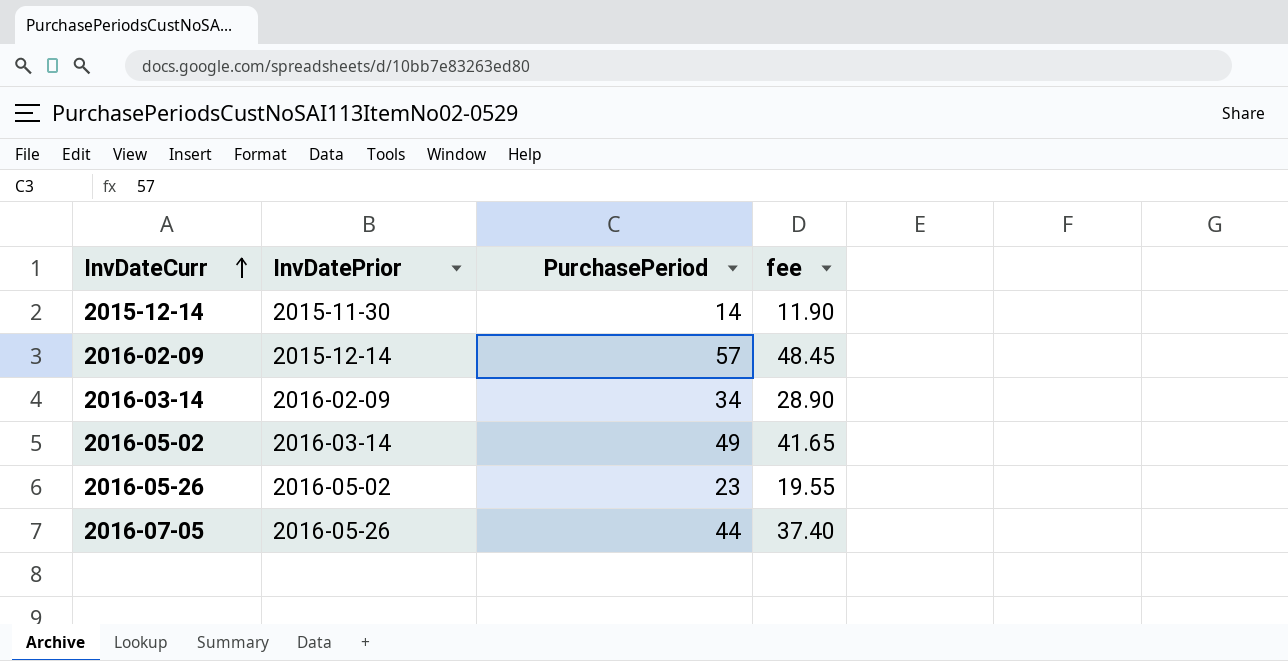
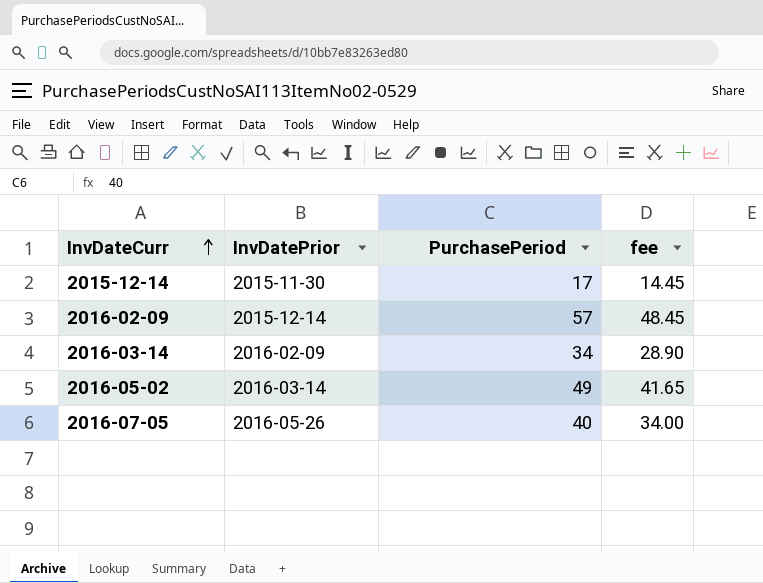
row 2016-05-26: 2016-05-02 | 23 | 19.55 -> none
2015-12-14 | PurchasePeriod: 14 -> 17
2015-12-14 | fee: 11.90 -> 14.45
2016-07-05 | PurchasePeriod: 44 -> 40
2016-07-05 | fee: 37.40 -> 34.00

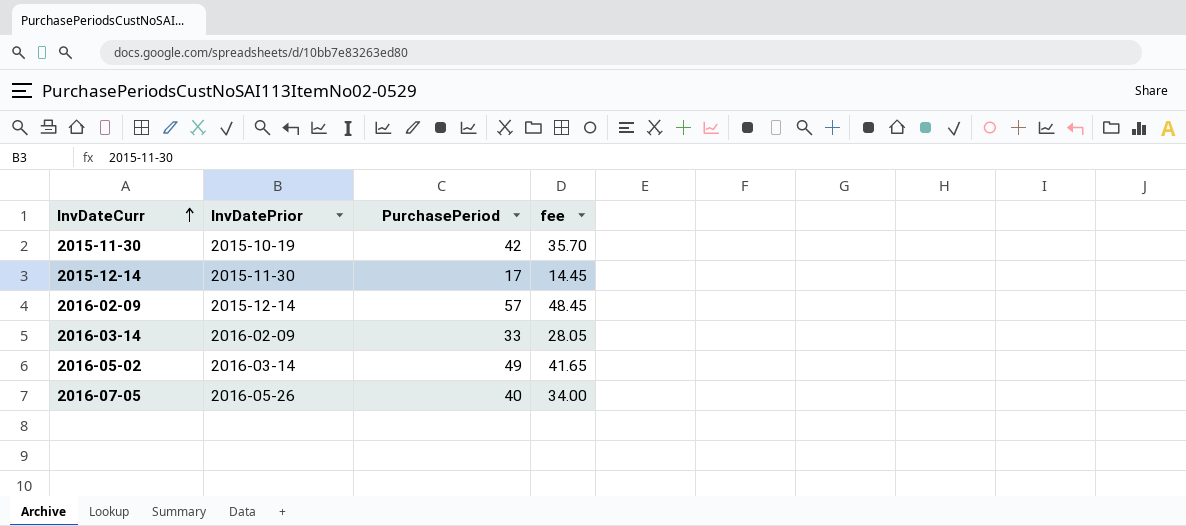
row 2015-11-30: none -> 2015-10-19 | 42 | 35.70
2016-03-14 | PurchasePeriod: 34 -> 33
2016-03-14 | fee: 28.90 -> 28.05

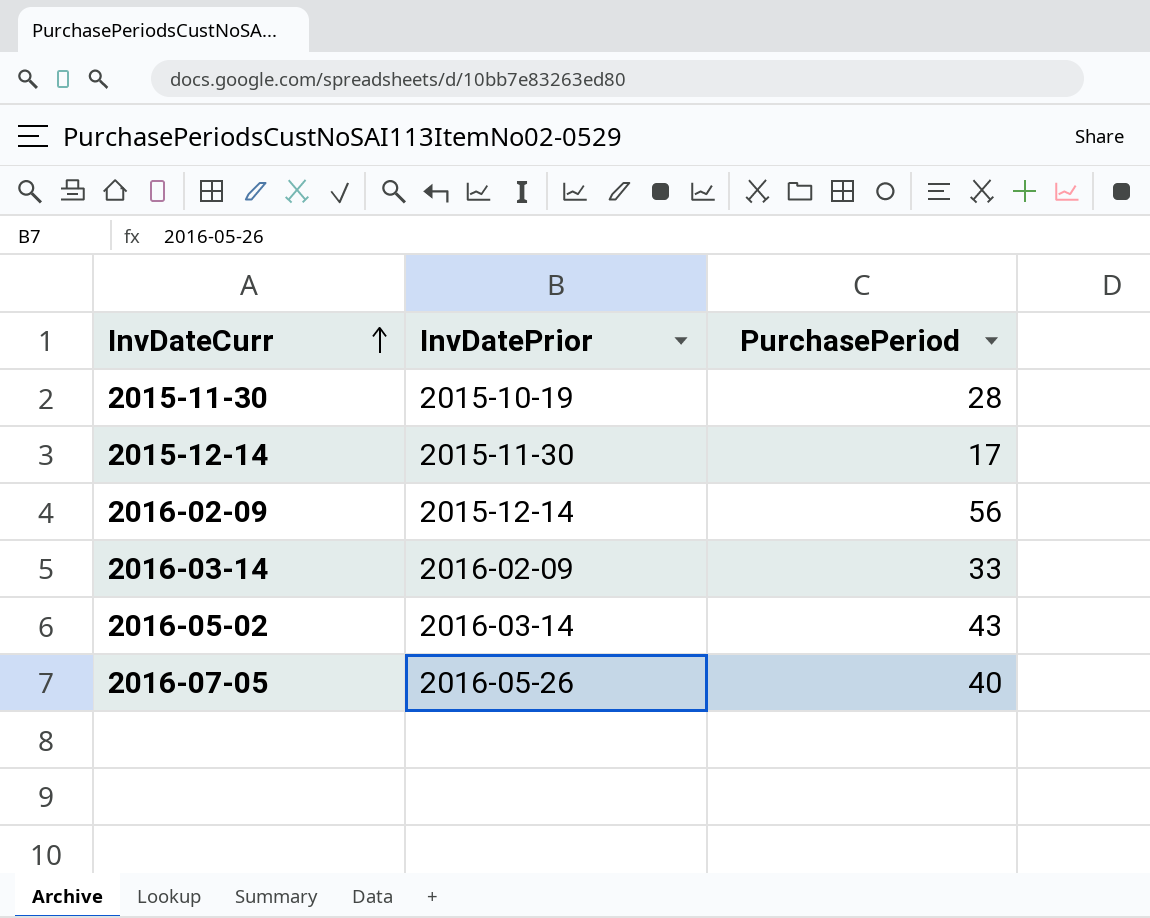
column fee | formula: [PurchasePeriod] * 0.85 -> none
2015-11-30 | PurchasePeriod: 42 -> 28
2016-02-09 | PurchasePeriod: 57 -> 56
2016-05-02 | PurchasePeriod: 49 -> 43

